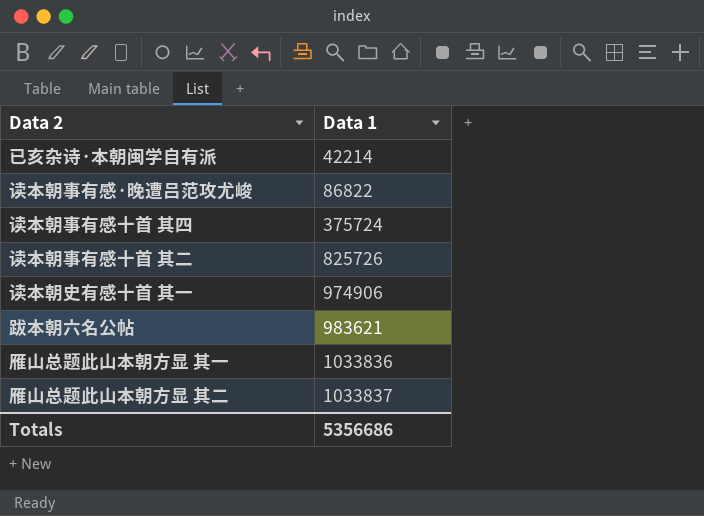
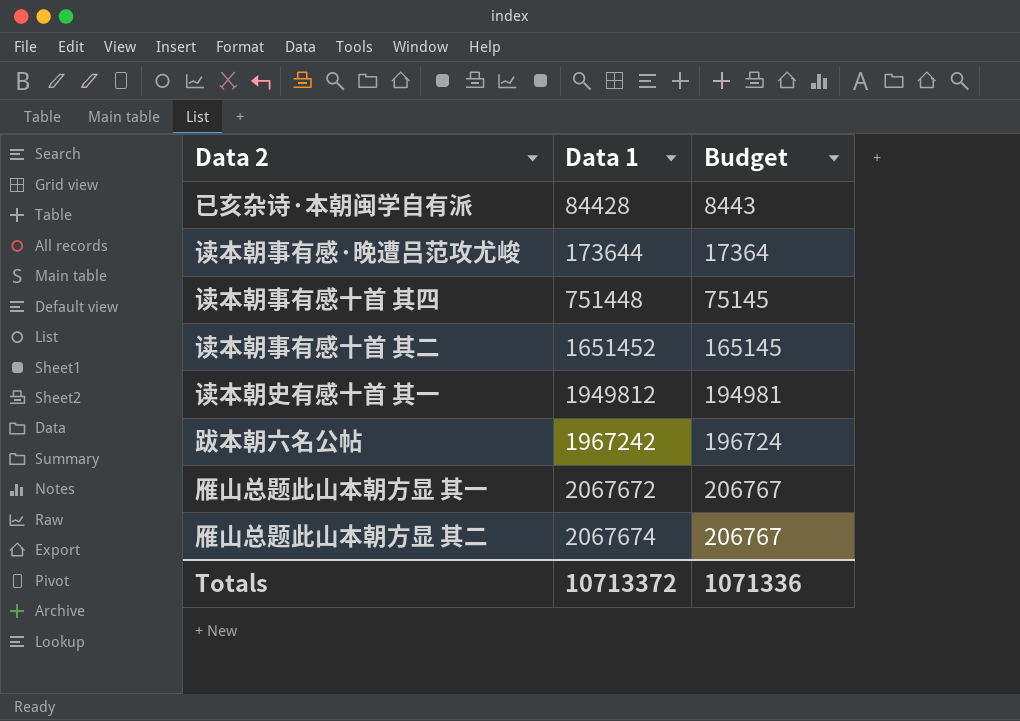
column Budget | formula: none -> [Data 1] * 0.1
已亥杂诗·本朝闽学自有派 | Data 1: 42214 -> 84428
读本朝事有感·晚遭吕范攻尤峻 | Data 1: 86822 -> 173644
读本朝事有感十首 其四 | Data 1: 375724 -> 751448
读本朝事有感十首 其二 | Data 1: 825726 -> 1651452
读本朝史有感十首 其一 | Data 1: 974906 -> 1949812
跋本朝六名公帖 | Data 1: 983621 -> 1967242
雁山总题此山本朝方显 其一 | Data 1: 1033836 -> 2067672
雁山总题此山本朝方显 其二 | Data 1: 1033837 -> 2067674
Totals | Data 1: 5356686 -> 10713372

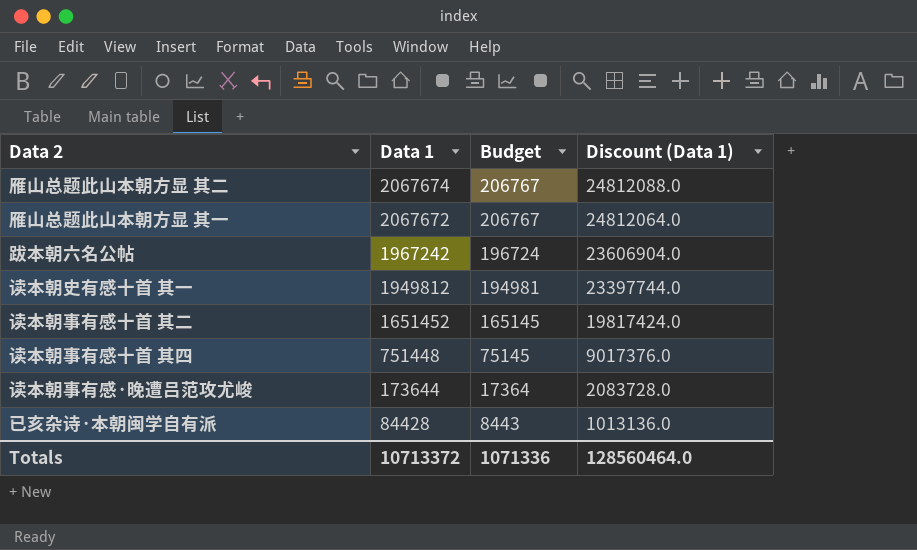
row order: Data 1 ascending -> Data 1 descending
column Discount (Data 1) | formula: none -> [Data 1] * 12

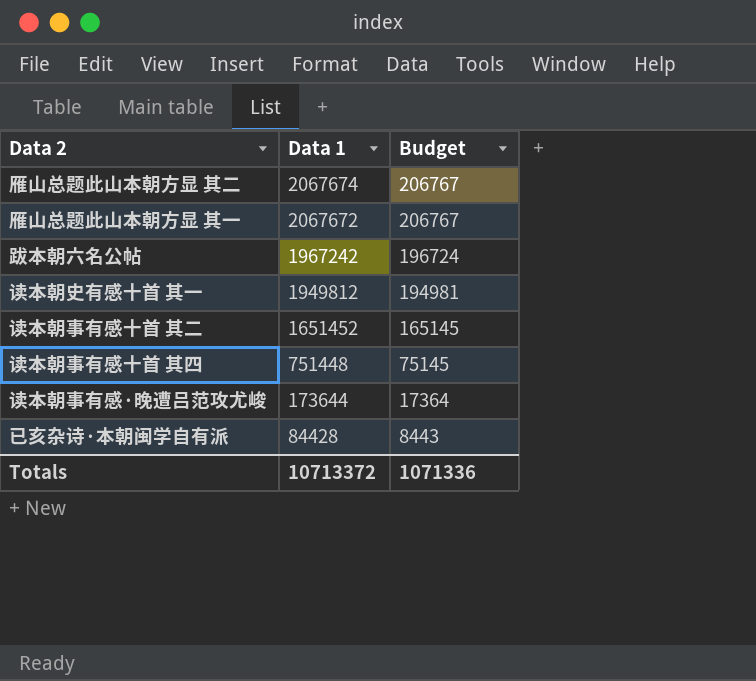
column Discount (Data 1) | formula: [Data 1] * 12 -> none

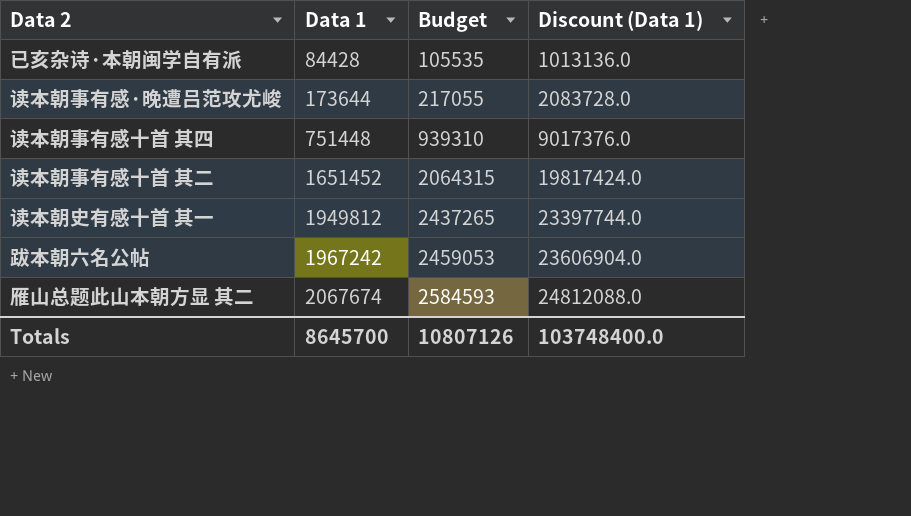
row order: Data 1 descending -> Data 1 ascending
column Budget | formula: [Data 1] * 0.1 -> [Data 1] * 1.25
column Discount (Data 1) | formula: none -> [Data 1] * 12
row 雁山总题此山本朝方显 其一: 2067672 | 206767 -> none
Totals | Data 1: 10713372 -> 8645700
Totals | Budget: 1071336 -> 10807126

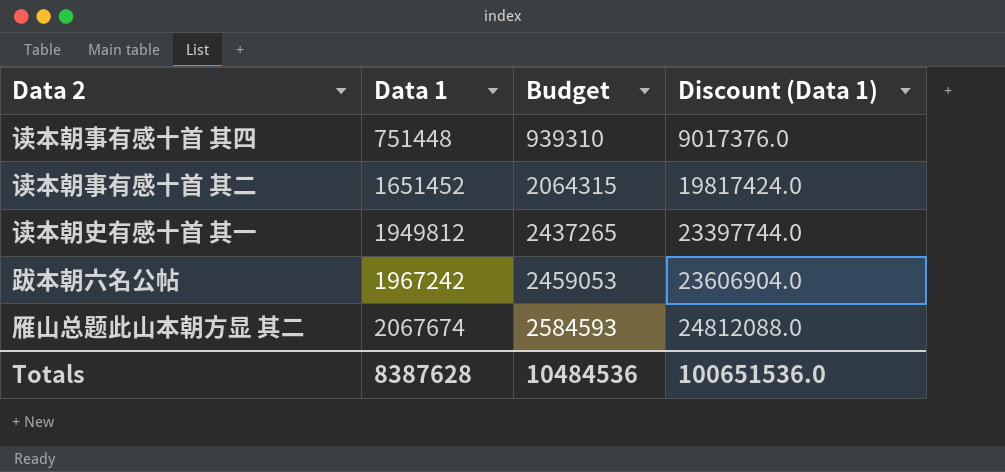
row 已亥杂诗·本朝闽学自有派: 84428 | 105535 | 1013136.0 -> none
row 读本朝事有感·晚遭吕范攻尤峻: 173644 | 217055 | 2083728.0 -> none
Totals | Data 1: 8645700 -> 8387628
Totals | Budget: 10807126 -> 10484536
Totals | Discount (Data 1): 103748400.0 -> 100651536.0

